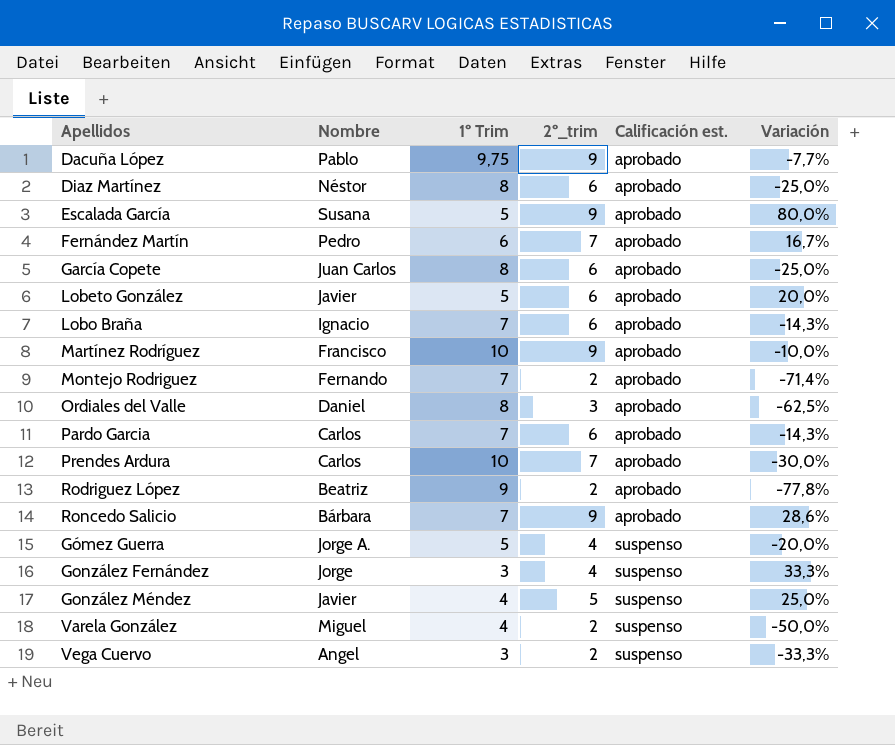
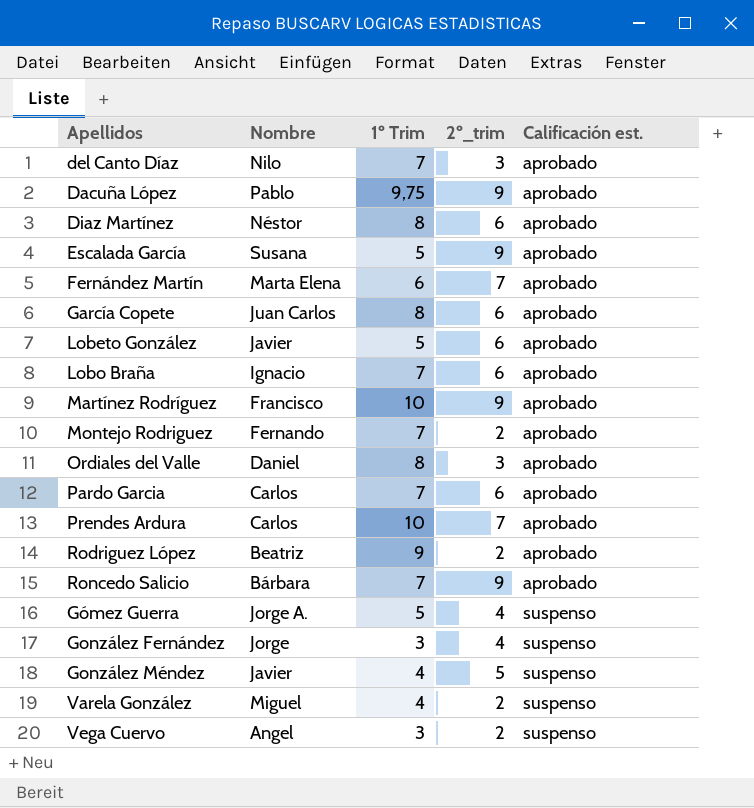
column Variación | formula: ([2º_trim] - [1º Trim]) / [1º Trim] -> none
row del Canto Díaz: none -> Nilo | 7 | 3 | aprobado
Fernández Martín | Nombre: Pedro -> Marta Elena

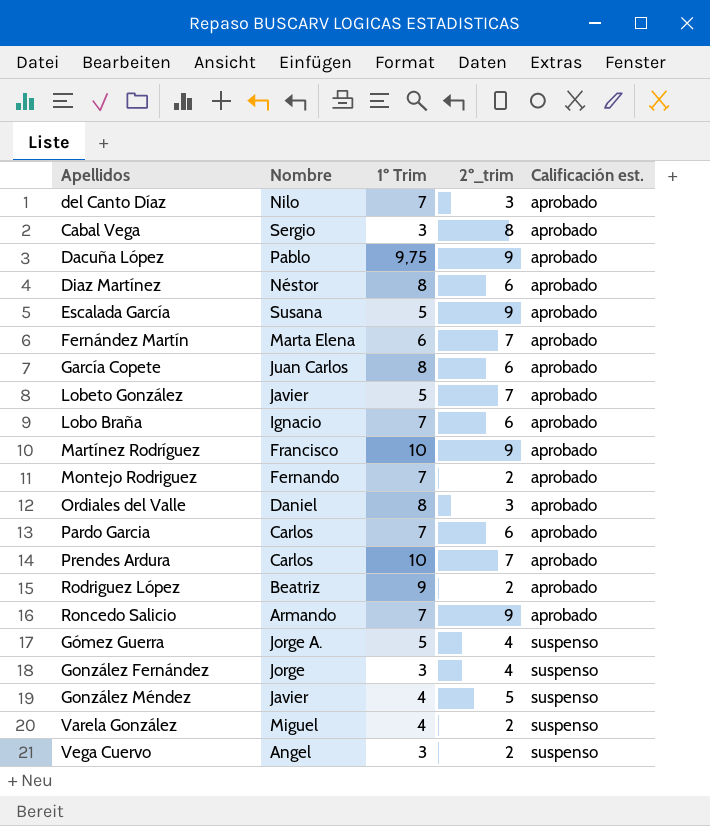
row Cabal Vega: none -> Sergio | 3 | 8 | aprobado
Lobeto González | 2º_trim: 6 -> 7
Roncedo Salicio | Nombre: Bárbara -> Armando

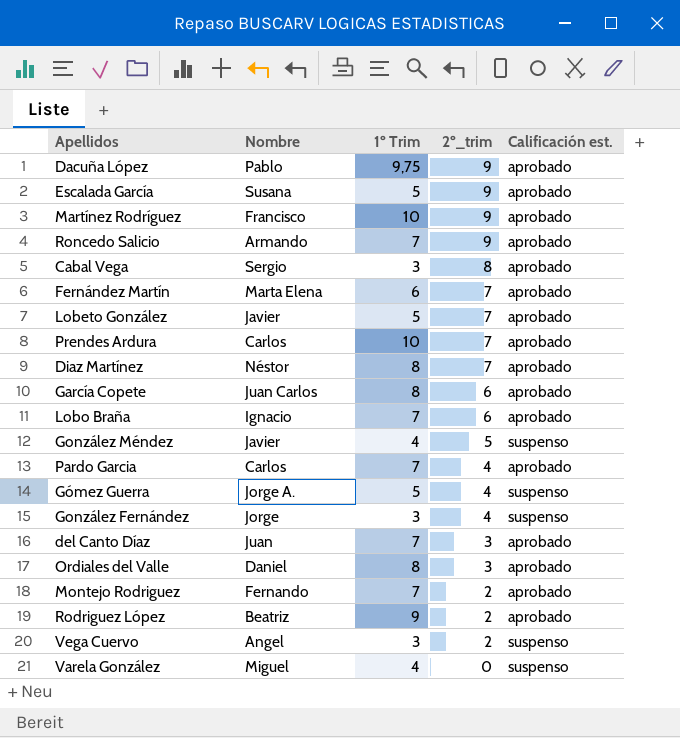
row order: Calificación est. ascending -> 2º_trim descending
Diaz Martínez | 2º_trim: 6 -> 7
Pardo Garcia | 2º_trim: 6 -> 4
del Canto Díaz | Nombre: Nilo -> Juan
Varela González | 2º_trim: 2 -> 0

